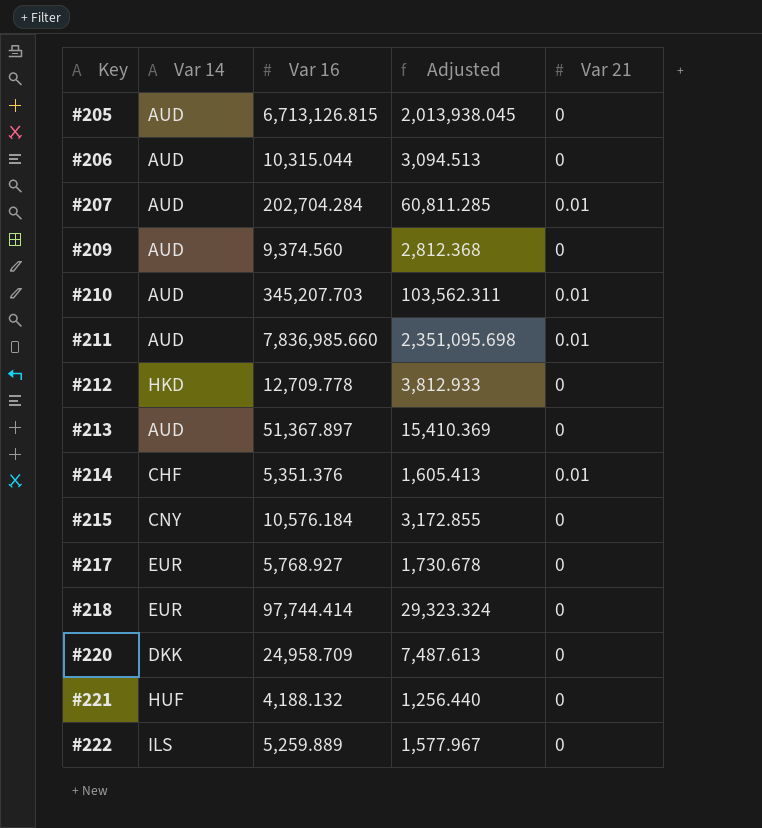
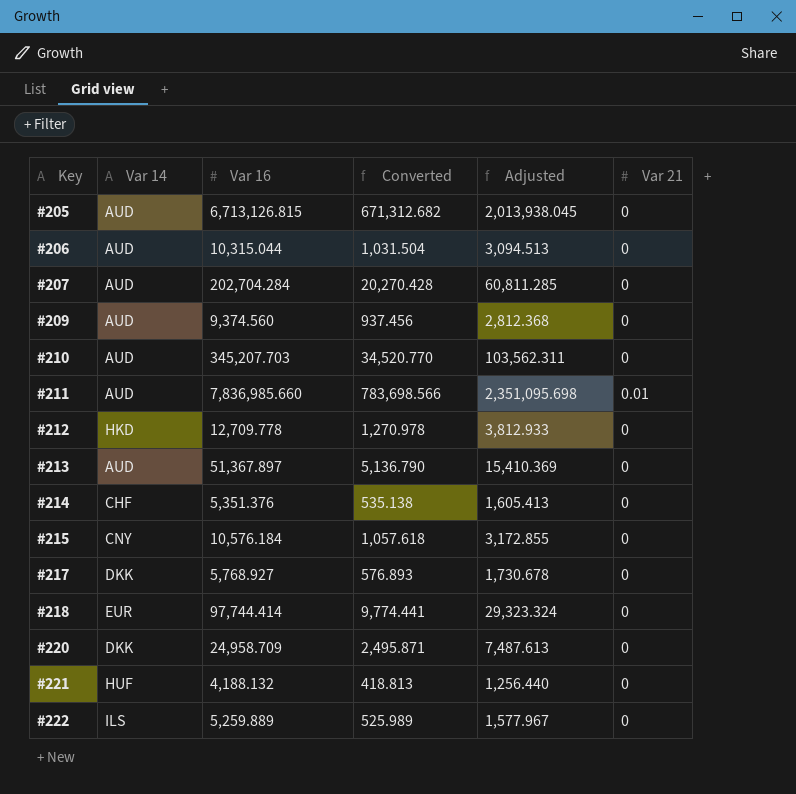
column Converted | formula: none -> [Var 16] * 0.1
#207 | Var 21: 0.01 -> 0
#210 | Var 21: 0.01 -> 0
#214 | Var 21: 0.01 -> 0
#217 | Var 14: EUR -> DKK

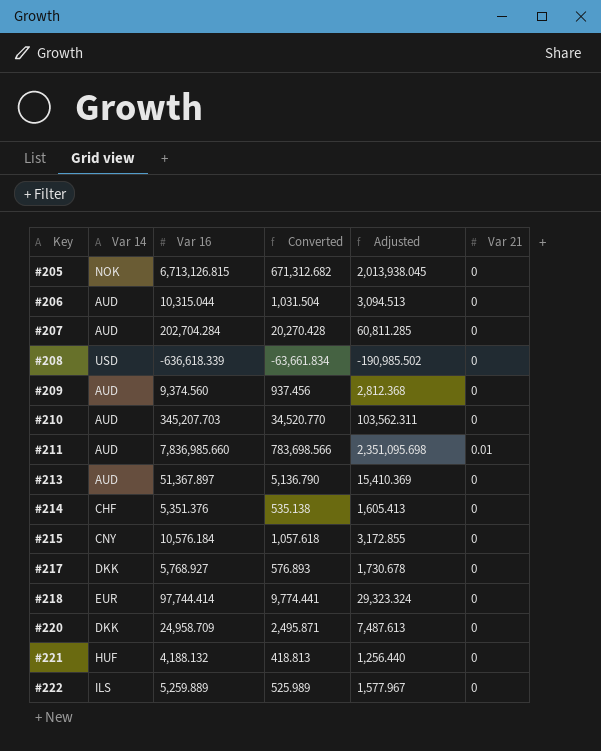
row #212: HKD | 12,709.778 | 1,270.978 | 3,812.933 | 0 -> none
#205 | Var 14: AUD -> NOK
row #208: none -> USD | -636,618.339 | -63,661.834 | -190,985.502 | 0

